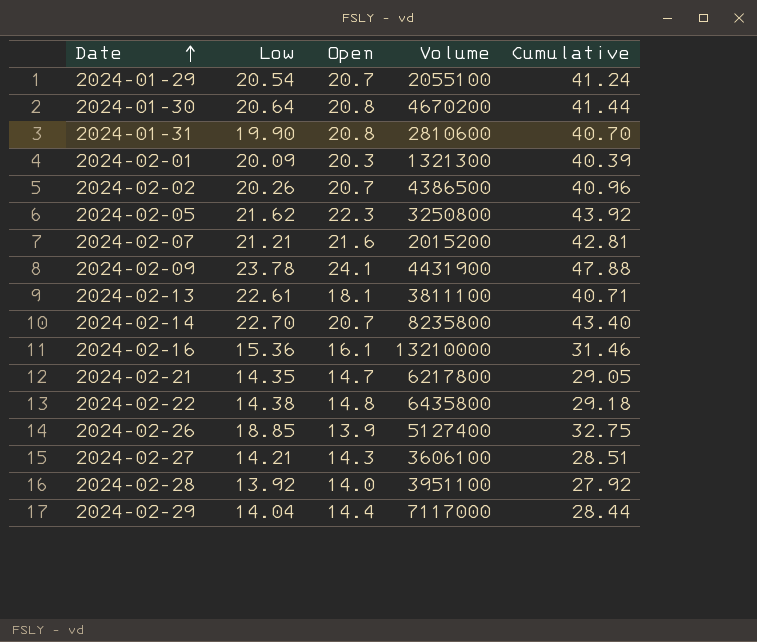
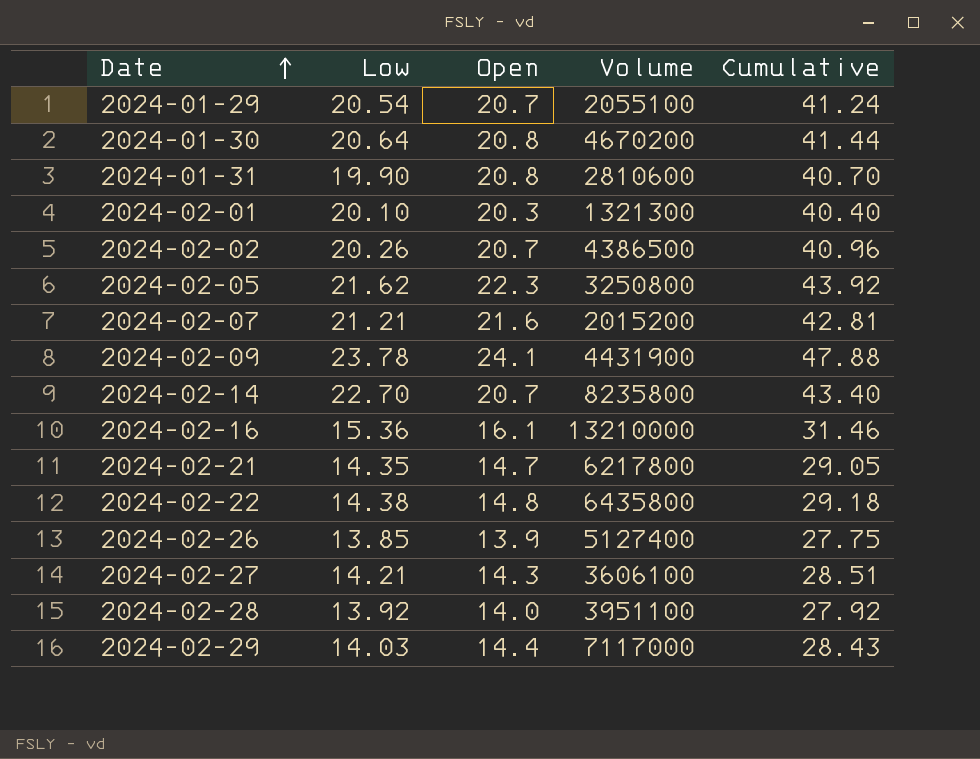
row 2024-02-13: 22.61 | 18.1 | 3811100 | 40.71 -> none
2024-02-01 | Low: 20.09 -> 20.10
2024-02-01 | Cumulative: 40.39 -> 40.40
2024-02-26 | Low: 18.85 -> 13.85
2024-02-26 | Cumulative: 32.75 -> 27.75
2024-02-29 | Low: 14.04 -> 14.03
2024-02-29 | Cumulative: 28.44 -> 28.43

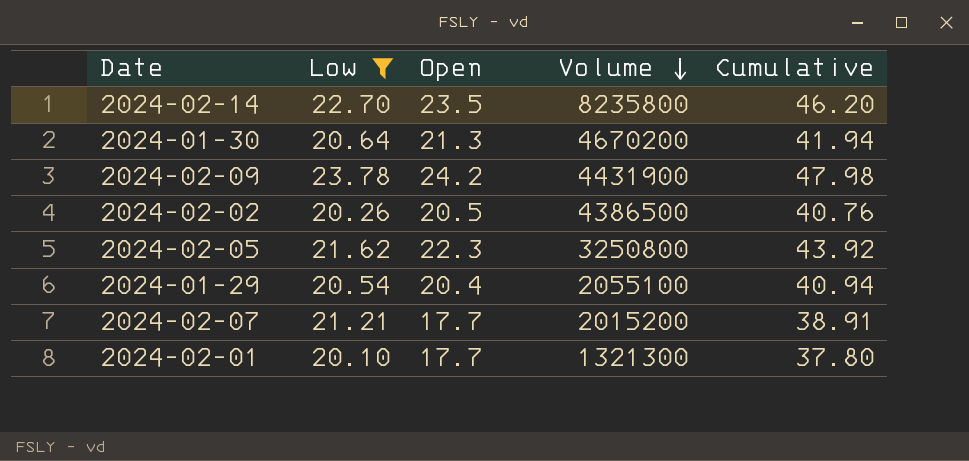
filter: none -> Low >= 20.10
row order: Date ascending -> Volume descending
2024-02-14 | Open: 20.7 -> 23.5
2024-02-14 | Cumulative: 43.40 -> 46.20
2024-01-30 | Open: 20.8 -> 21.3
2024-01-30 | Cumulative: 41.44 -> 41.94
2024-02-09 | Open: 24.1 -> 24.2
2024-02-09 | Cumulative: 47.88 -> 47.98
2024-02-02 | Open: 20.7 -> 20.5
2024-02-02 | Cumulative: 40.96 -> 40.76
2024-01-29 | Open: 20.7 -> 20.4
2024-01-29 | Cumulative: 41.24 -> 40.94
2024-02-07 | Open: 21.6 -> 17.7
2024-02-07 | Cumulative: 42.81 -> 38.91
2024-02-01 | Open: 20.3 -> 17.7
2024-02-01 | Cumulative: 40.40 -> 37.80

